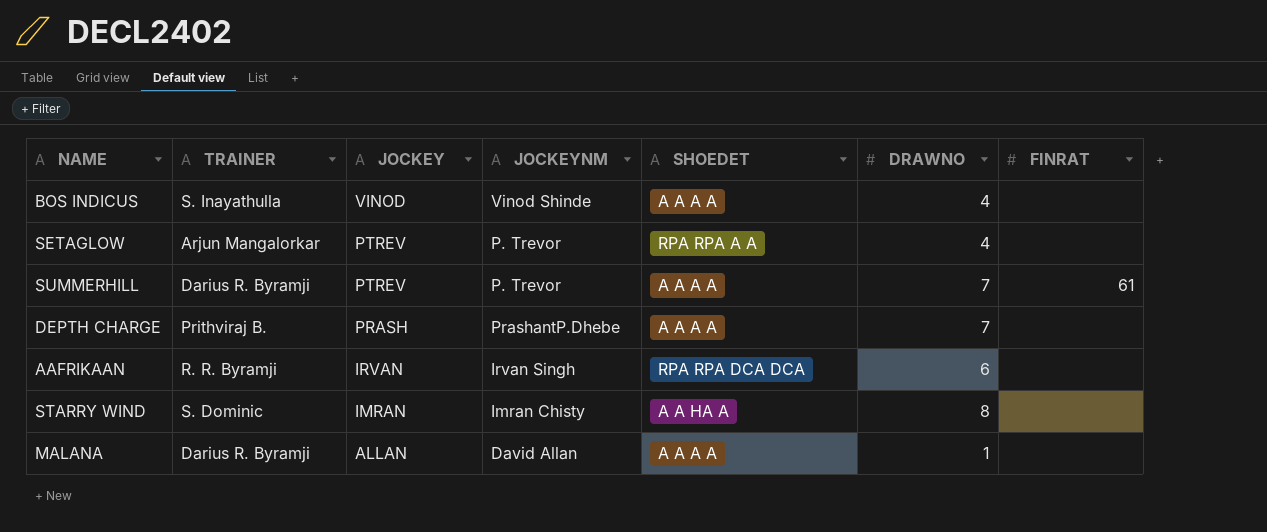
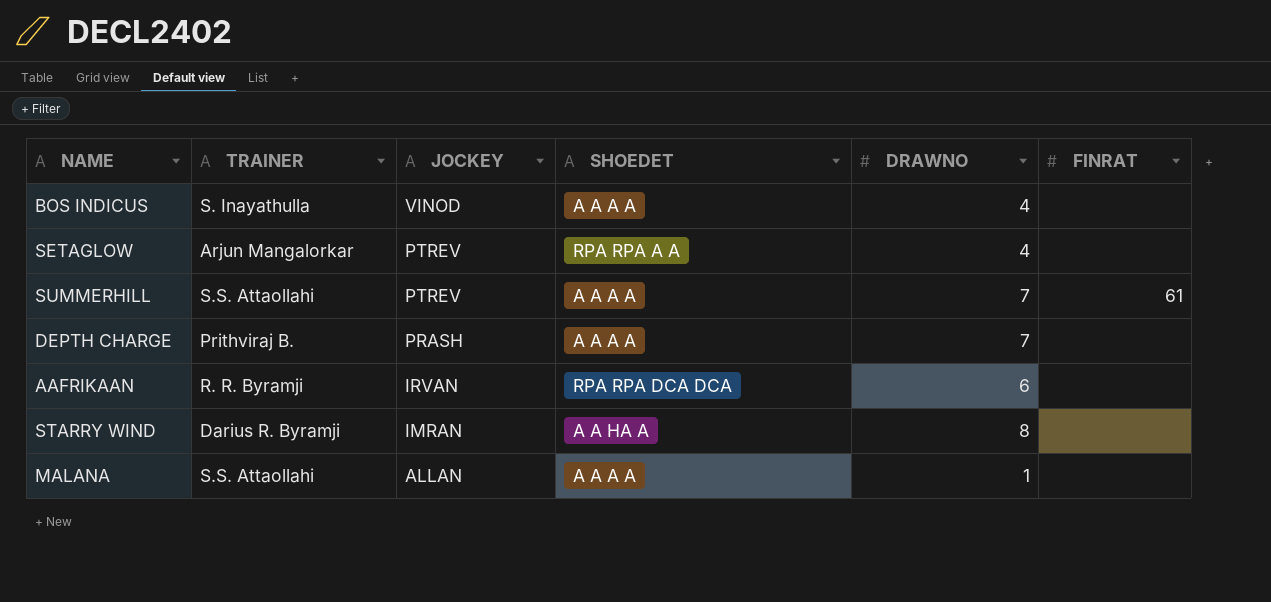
column JOCKEYNM | position: 4 -> none
SUMMERHILL | TRAINER: Darius R. Byramji -> S.S. Attaollahi
STARRY WIND | TRAINER: S. Dominic -> Darius R. Byramji
MALANA | TRAINER: Darius R. Byramji -> S.S. Attaollahi

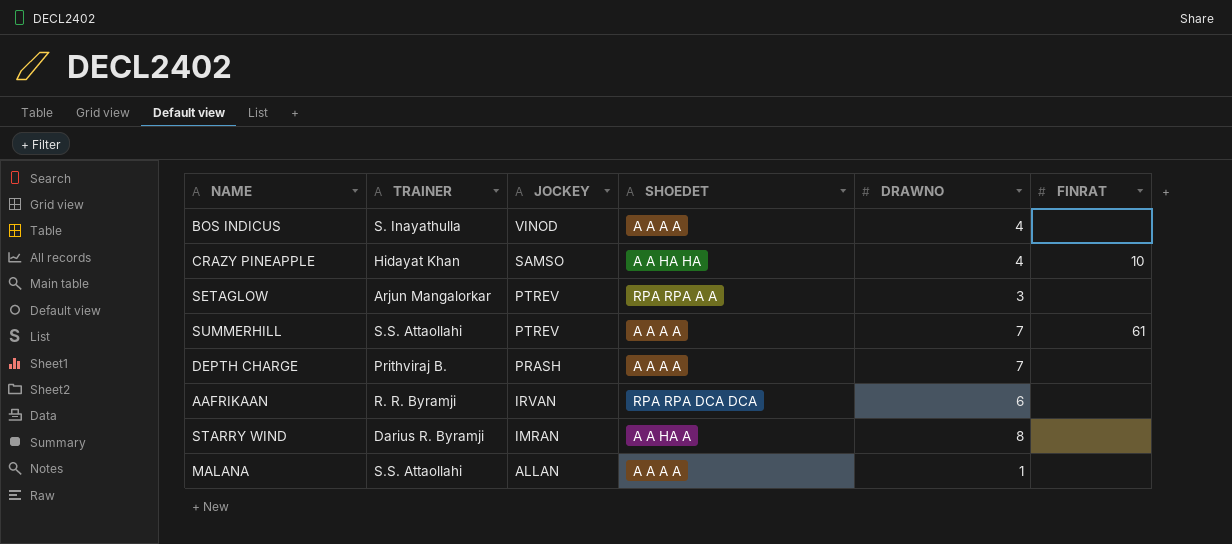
row CRAZY PINEAPPLE: none -> Hidayat Khan | SAMSO | A A HA HA | 4 | 10
SETAGLOW | DRAWNO: 4 -> 3

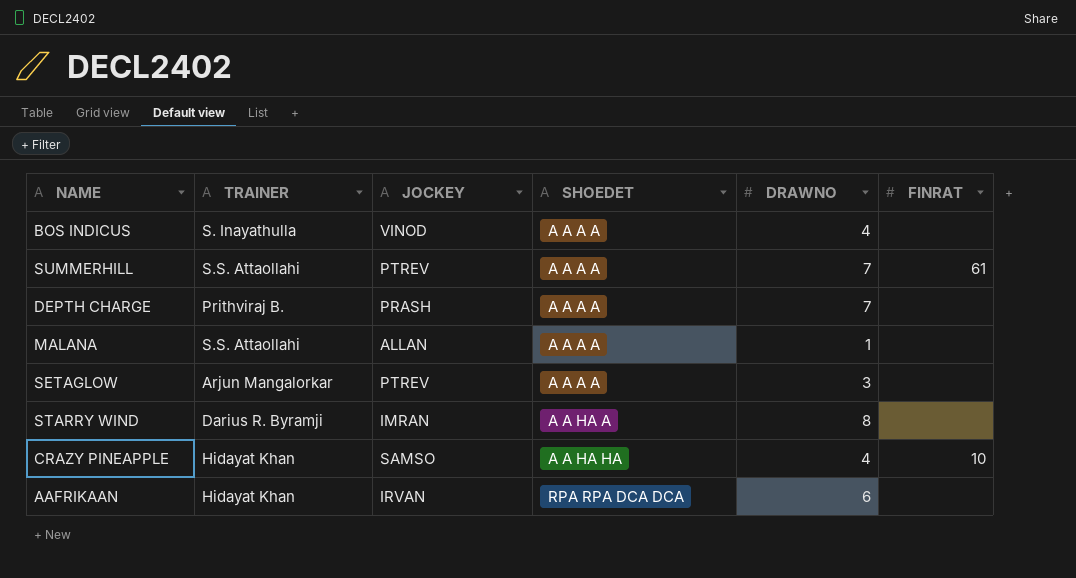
row order: JOCKEY descending -> SHOEDET ascending
SETAGLOW | SHOEDET: RPA RPA A A -> A A A A
AAFRIKAAN | TRAINER: R. R. Byramji -> Hidayat Khan

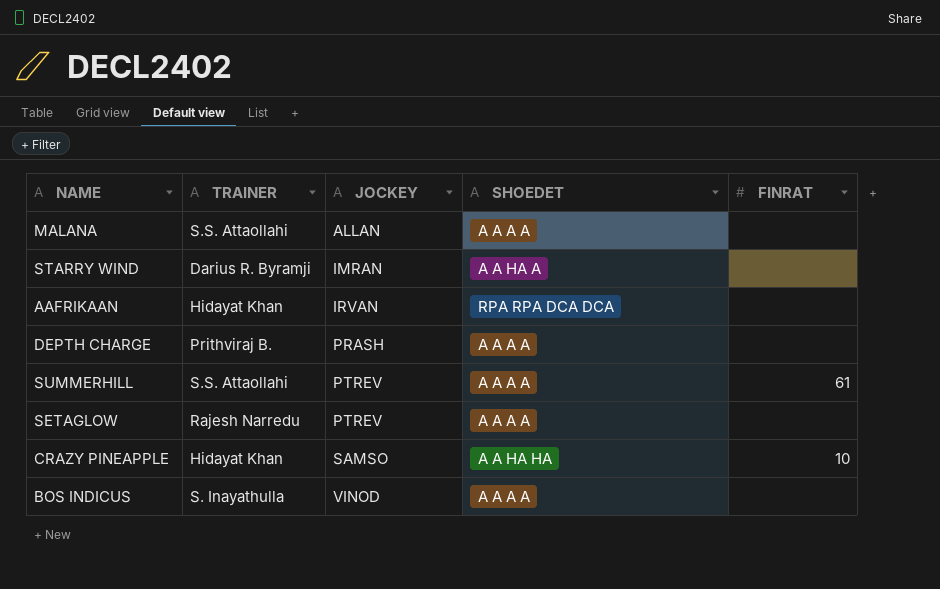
row order: SHOEDET ascending -> JOCKEY ascending
column DRAWNO | position: 5 -> none
SETAGLOW | TRAINER: Arjun Mangalorkar -> Rajesh Narredu

